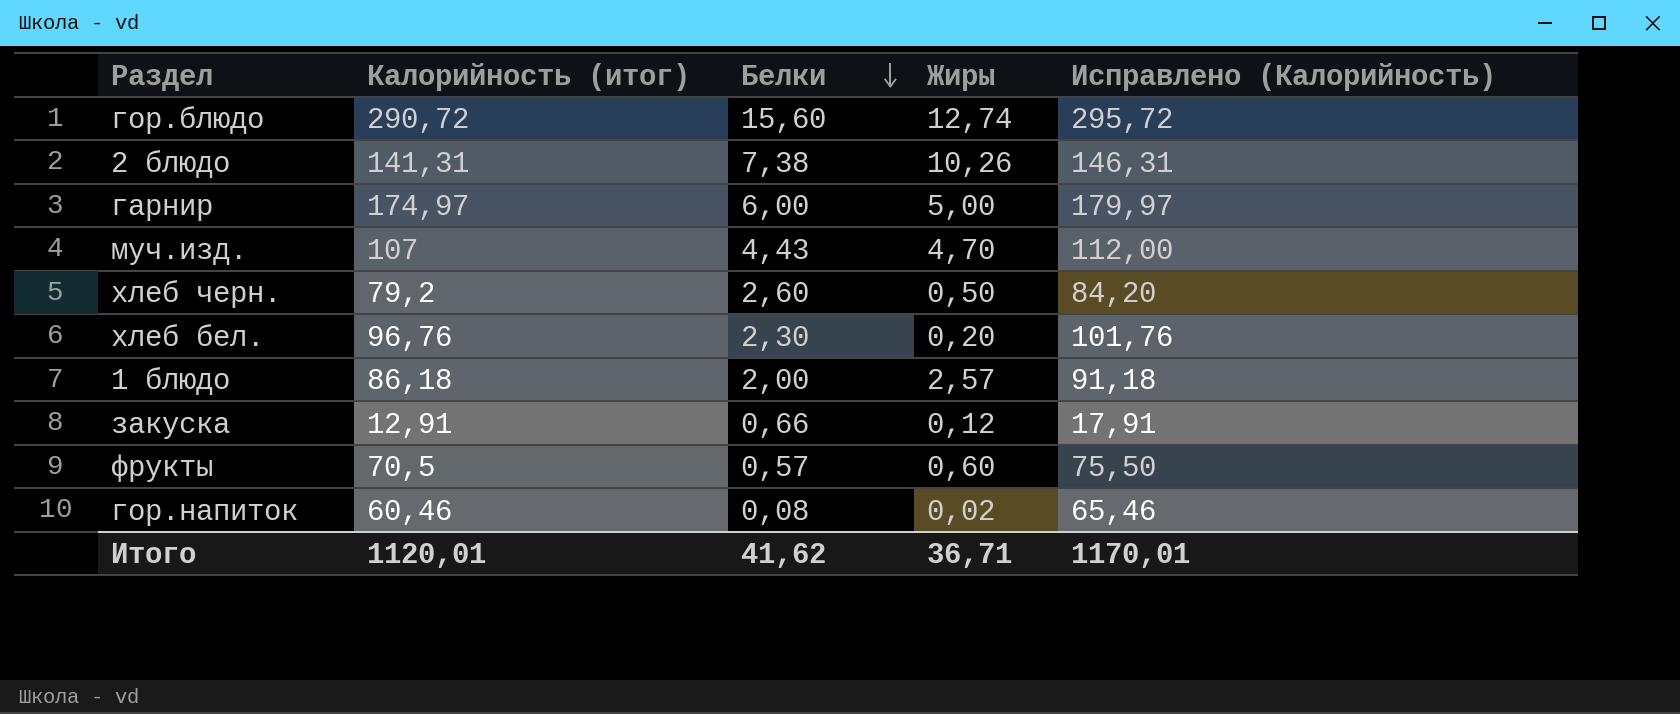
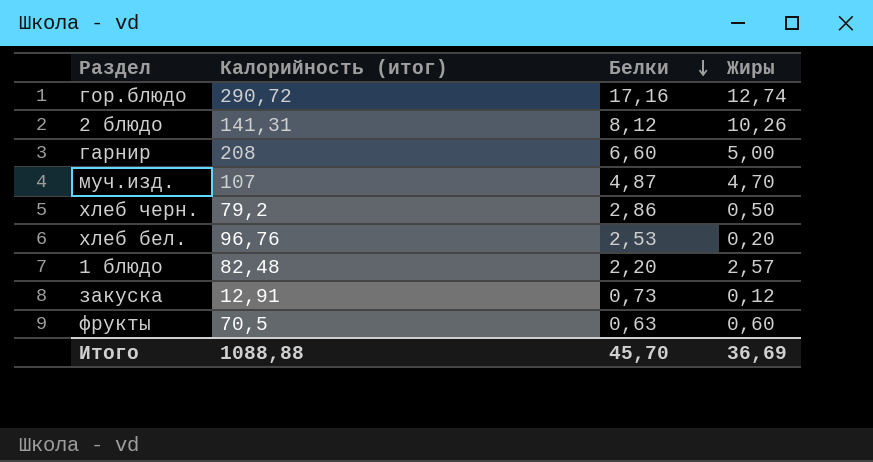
column Исправлено (Калорийность) | formula: [Калорийность (итог)] + 5 -> none
row гор.напиток: 60,46 | 0,08 | 0,02 | 65,46 -> none
гор.блюдо | Белки: 15,60 -> 17,16
2 блюдо | Белки: 7,38 -> 8,12
гарнир | Калорийность (итог): 174,97 -> 208
гарнир | Белки: 6,00 -> 6,60
муч.изд. | Белки: 4,43 -> 4,87
хлеб черн. | Белки: 2,60 -> 2,86
хлеб бел. | Белки: 2,30 -> 2,53
1 блюдо | Калорийность (итог): 86,18 -> 82,48
1 блюдо | Белки: 2,00 -> 2,20
закуска | Белки: 0,66 -> 0,73
фрукты | Белки: 0,57 -> 0,63
Итого | Калорийность (итог): 1120,01 -> 1088,88
Итого | Белки: 41,62 -> 45,70
Итого | Жиры: 36,71 -> 36,69

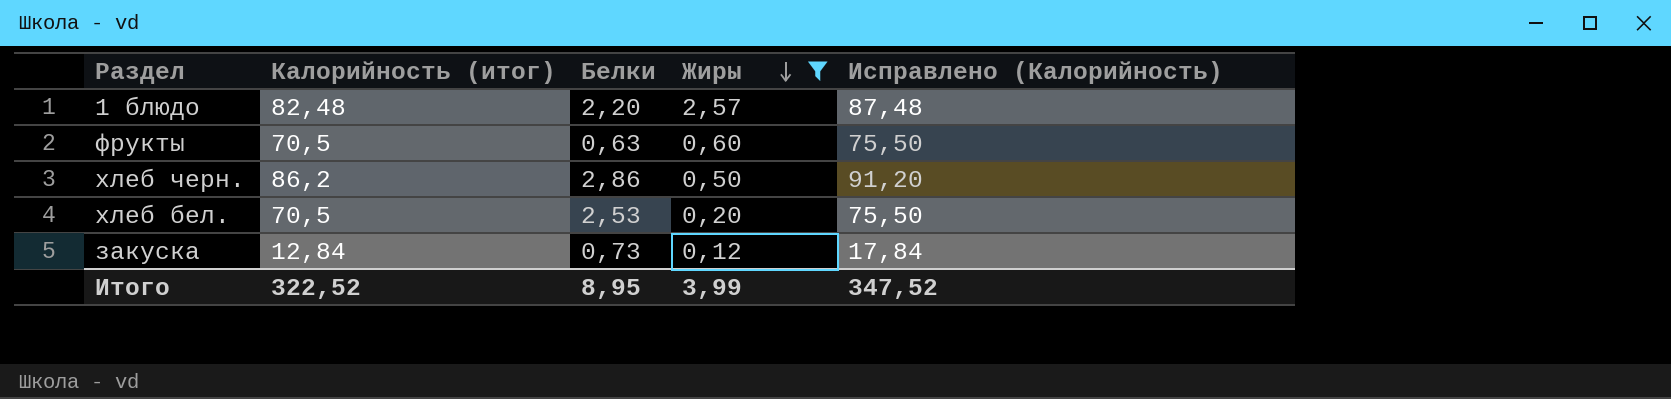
filter: none -> Жиры <= 2,57
row order: Белки descending -> Жиры descending
column Исправлено (Калорийность) | formula: none -> [Калорийность (итог)] + 5
хлеб черн. | Калорийность (итог): 79,2 -> 86,2
хлеб бел. | Калорийность (итог): 96,76 -> 70,5
закуска | Калорийность (итог): 12,91 -> 12,84
Итого | Калорийность (итог): 1088,88 -> 322,52
Итого | Белки: 45,70 -> 8,95
Итого | Жиры: 36,69 -> 3,99

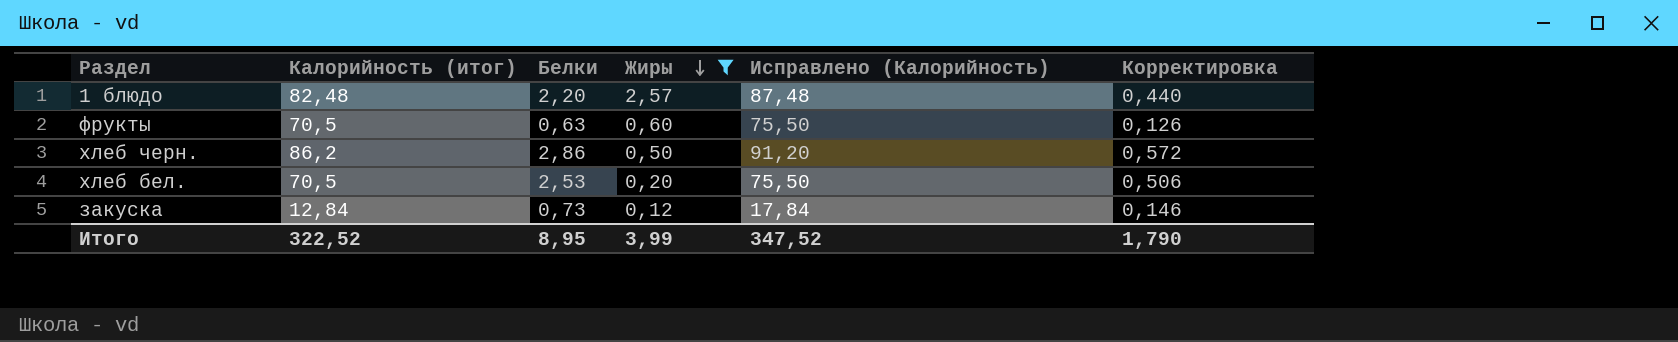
column Корректировка | formula: none -> [Белки] * 0,2

